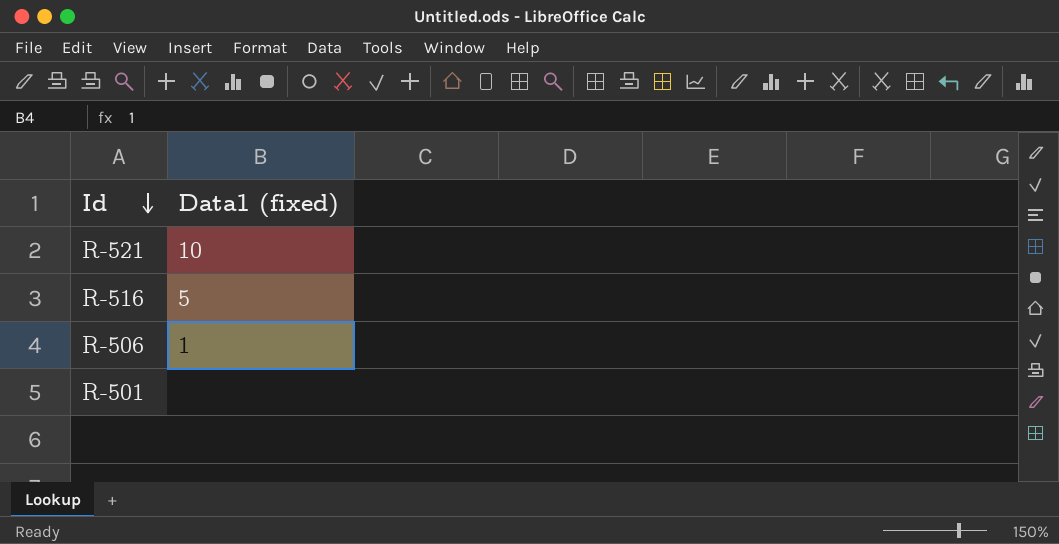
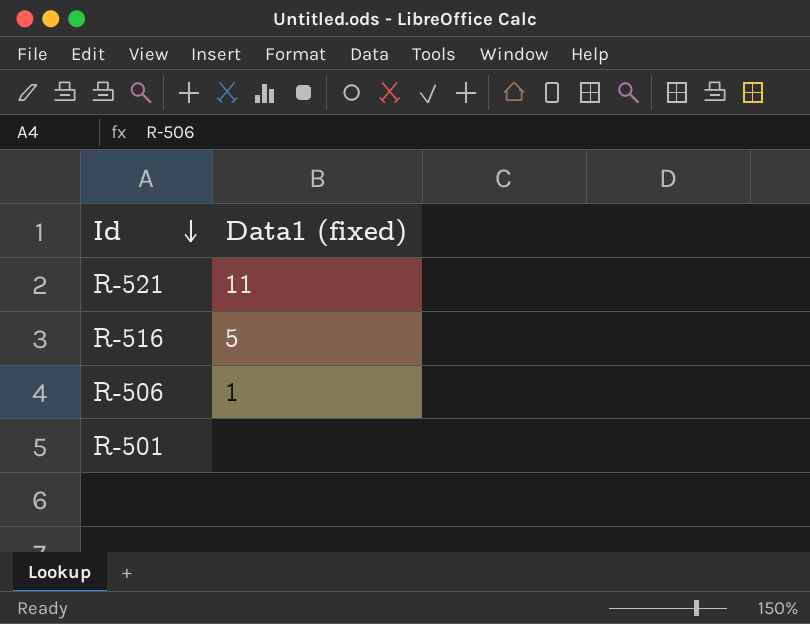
R-521 | Data1 (fixed): 10 -> 11

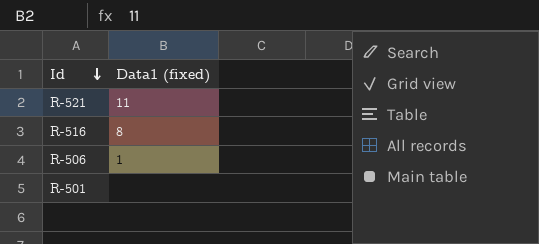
R-516 | Data1 (fixed): 5 -> 8

